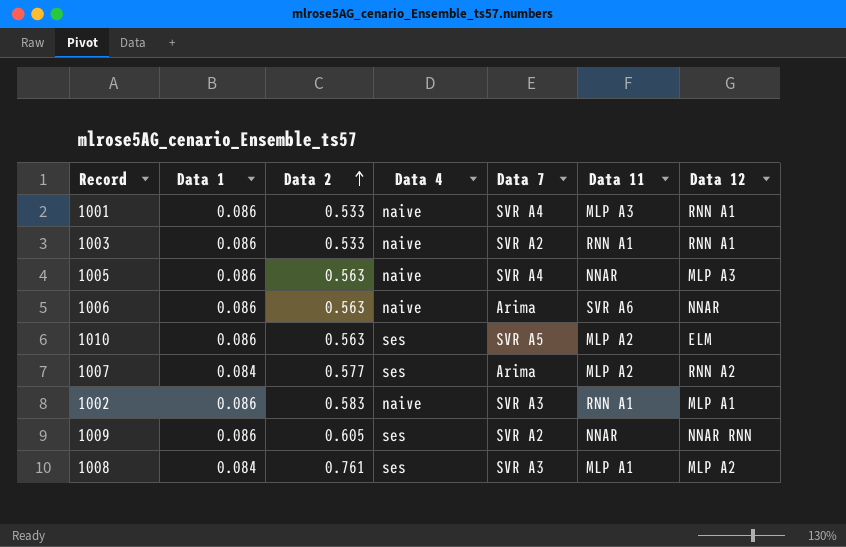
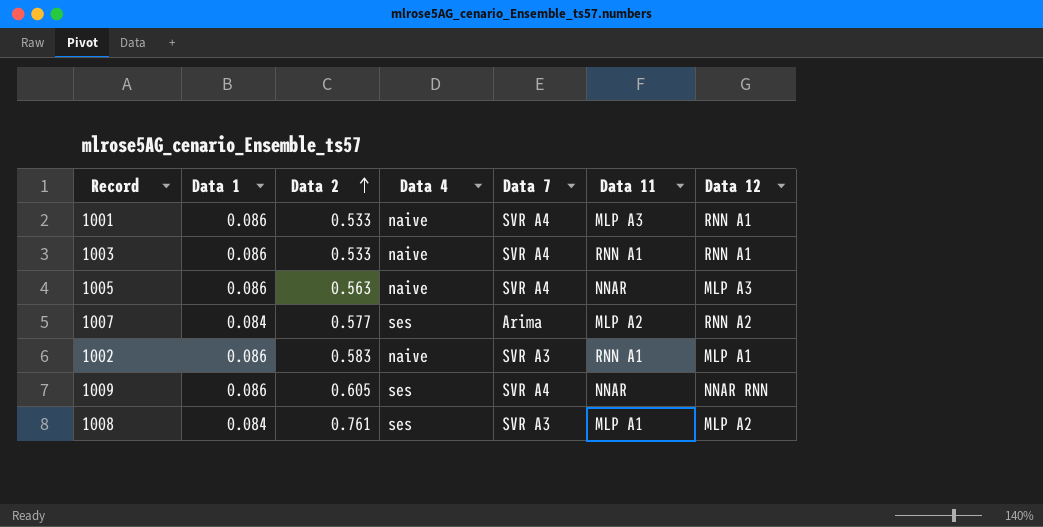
row 1006: 0.086 | 0.563 | naive | Arima | SVR A6 | NNAR -> none
row 1010: 0.086 | 0.563 | ses | SVR A5 | MLP A2 | ELM -> none
1003 | Data 7: SVR A2 -> SVR A4
1009 | Data 7: SVR A2 -> SVR A4

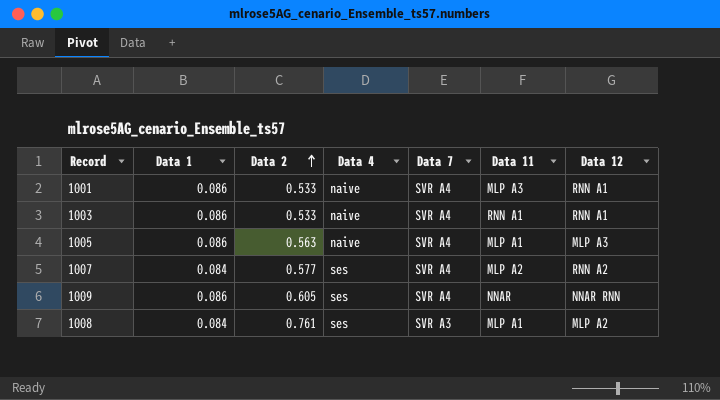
row 1002: 0.086 | 0.583 | naive | SVR A3 | RNN A1 | MLP A1 -> none
1005 | Data 11: NNAR -> MLP A1
1007 | Data 7: Arima -> SVR A4

